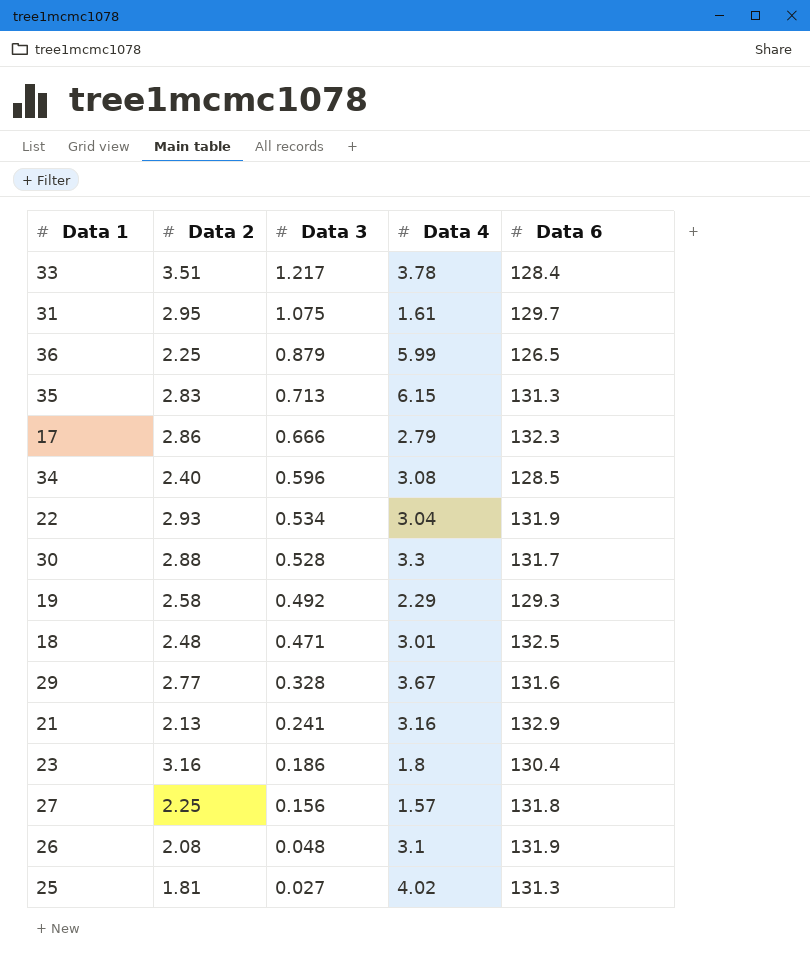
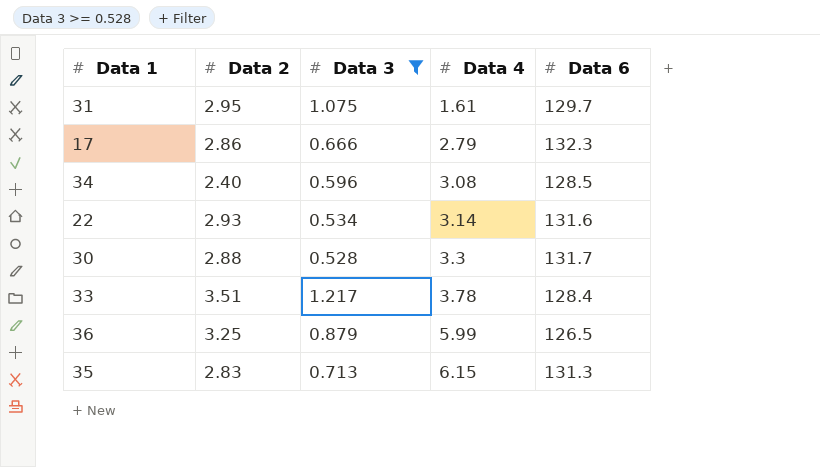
filter: none -> Data 3 >= 0.528
row order: Data 3 descending -> Data 4 ascending
22 | Data 4: 3.04 -> 3.14
22 | Data 6: 131.9 -> 131.6
36 | Data 2: 2.25 -> 3.25

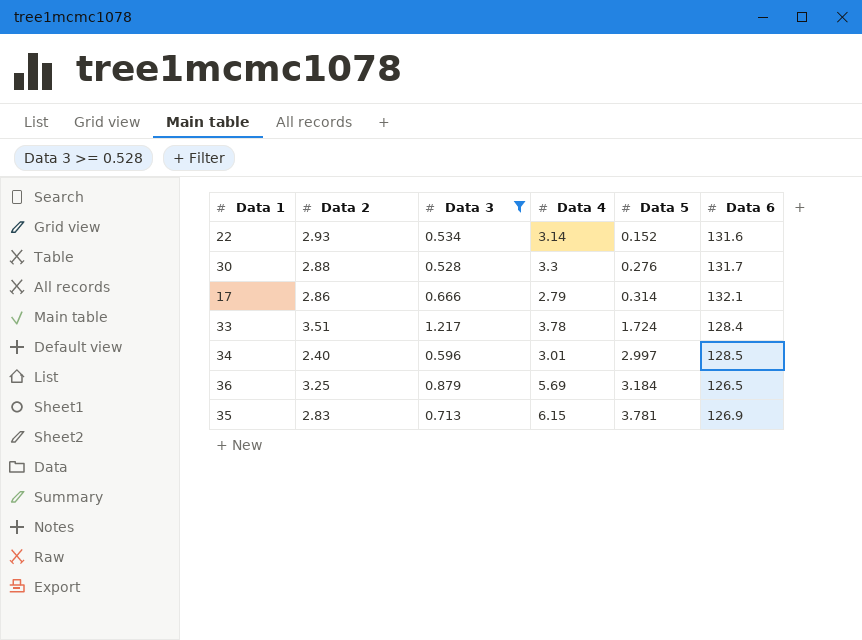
row order: Data 4 ascending -> Data 5 ascending
column Data 5 | position: none -> 5
row 31: 2.95 | 1.075 | 1.61 | 129.7 -> none
17 | Data 6: 132.3 -> 132.1
34 | Data 4: 3.08 -> 3.01
36 | Data 4: 5.99 -> 5.69
35 | Data 6: 131.3 -> 126.9

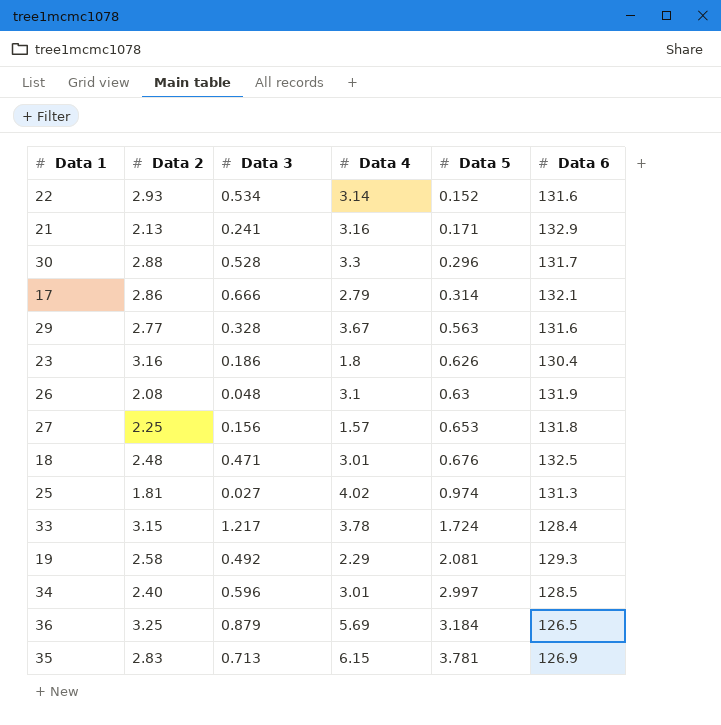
filter: Data 3 >= 0.528 -> none
30 | Data 5: 0.276 -> 0.296
33 | Data 2: 3.51 -> 3.15

